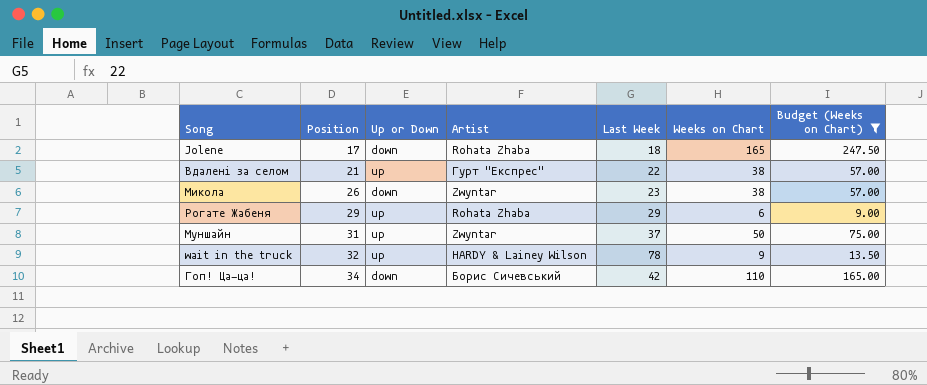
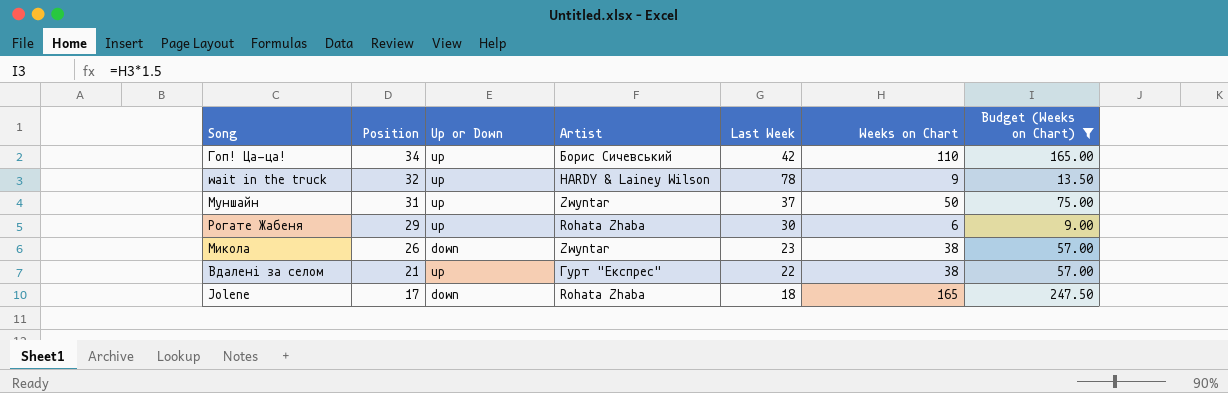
row order: Position ascending -> Position descending
Гоп! Ца-ца! | Up or Down: down -> up
Рогате Жабеня | Last Week: 29 -> 30

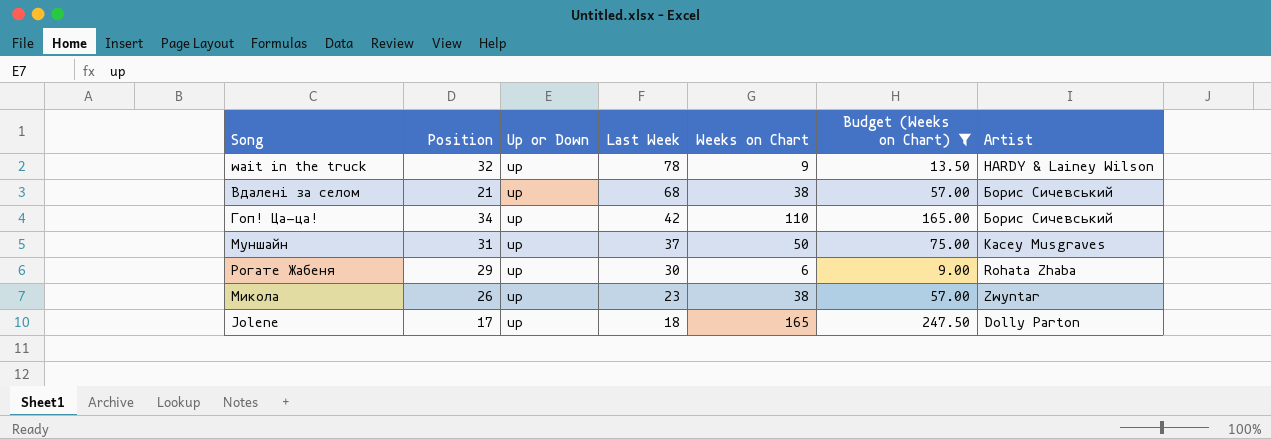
row order: Position descending -> Last Week descending
column Artist | position: 4 -> 7
Вдалені за селом | Last Week: 22 -> 68
Вдалені за селом | Artist: Гурт "Експрес" -> Борис Сичевський
Муншайн | Artist: Zwyntar -> Kacey Musgraves
Микола | Up or Down: down -> up
Jolene | Up or Down: down -> up
Jolene | Artist: Rohata Zhaba -> Dolly Parton

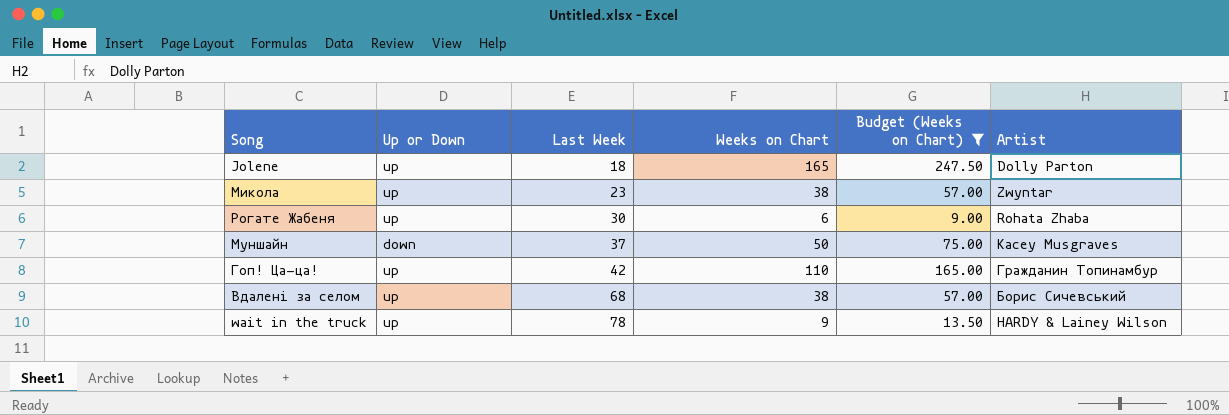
row order: Last Week descending -> Last Week ascending
column Position | position: 2 -> none
Муншайн | Up or Down: up -> down
Гоп! Ца-ца! | Artist: Борис Сичевський -> Гражданин Топинамбур

